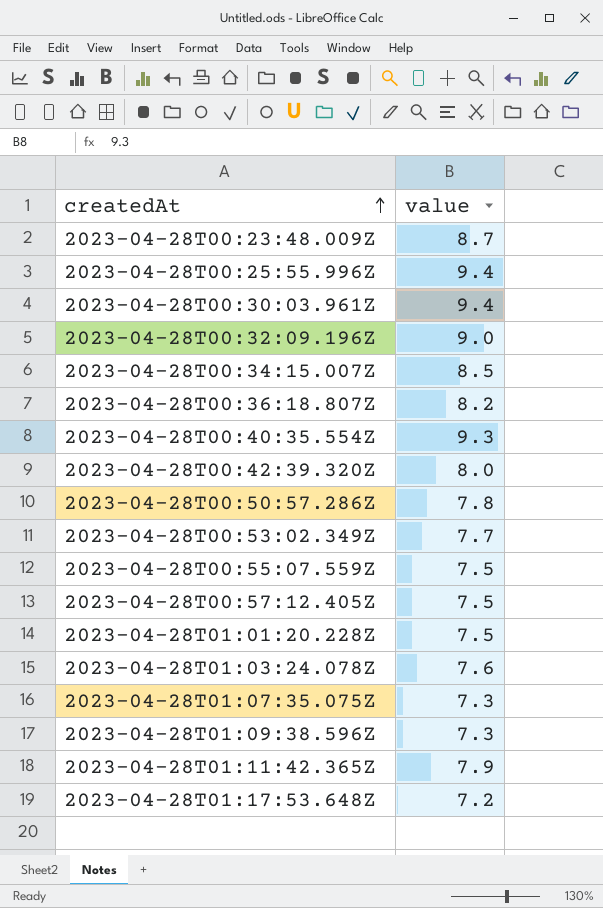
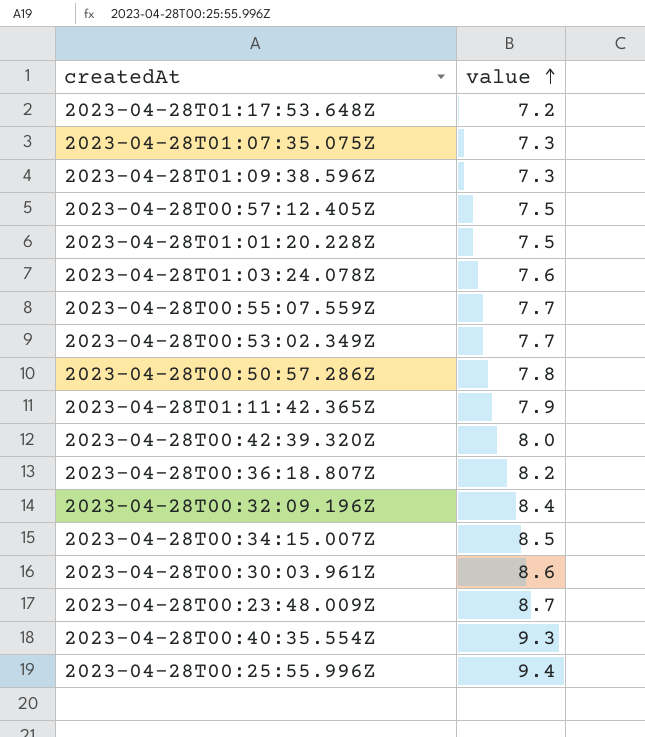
row order: createdAt ascending -> value ascending
2023-04-28T00:55:07.559Z | value: 7.5 -> 7.7
2023-04-28T00:32:09.196Z | value: 9.0 -> 8.4
2023-04-28T00:30:03.961Z | value: 9.4 -> 8.6

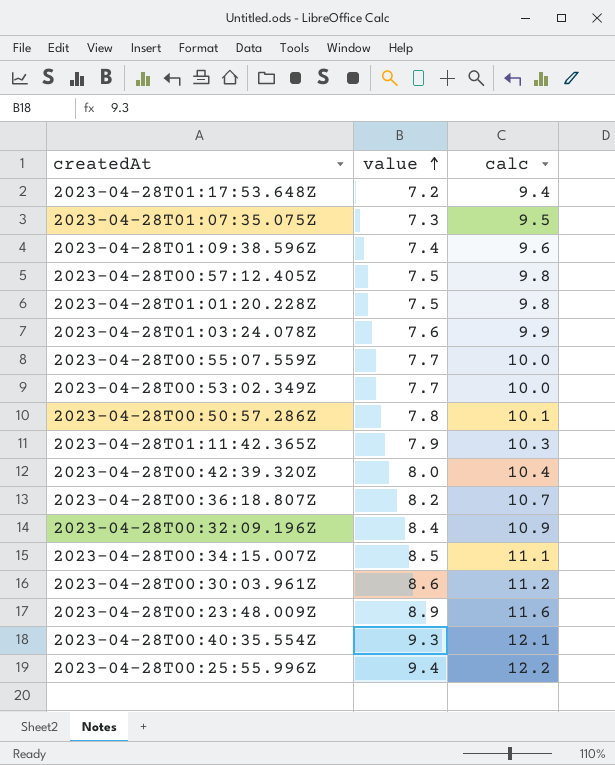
column calc | formula: none -> [value] * 1.3
2023-04-28T01:09:38.596Z | value: 7.3 -> 7.4
2023-04-28T00:23:48.009Z | value: 8.7 -> 8.9

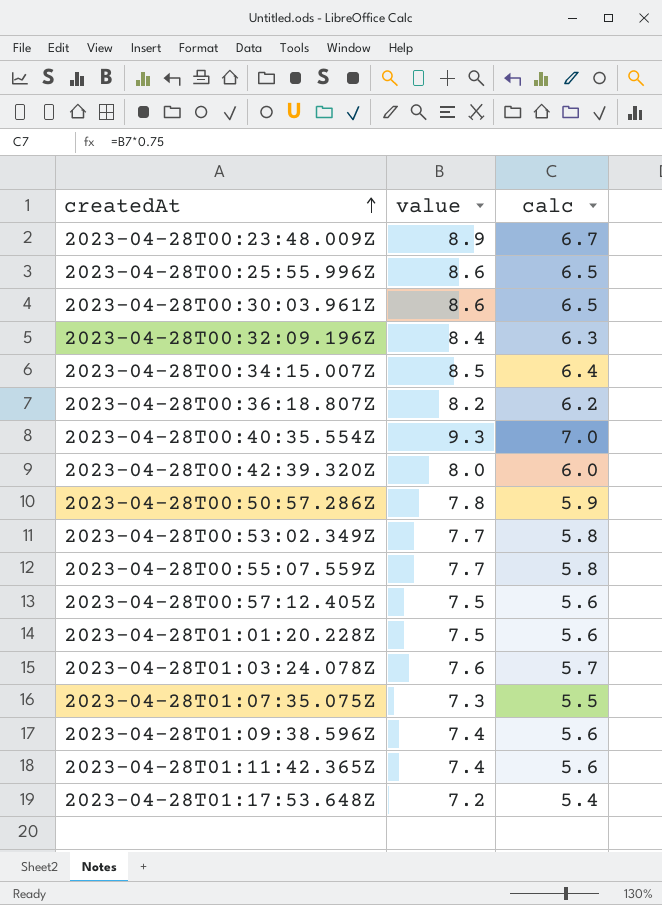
row order: value ascending -> createdAt ascending
column calc | formula: [value] * 1.3 -> [value] * 0.75
2023-04-28T00:25:55.996Z | value: 9.4 -> 8.6
2023-04-28T01:11:42.365Z | value: 7.9 -> 7.4

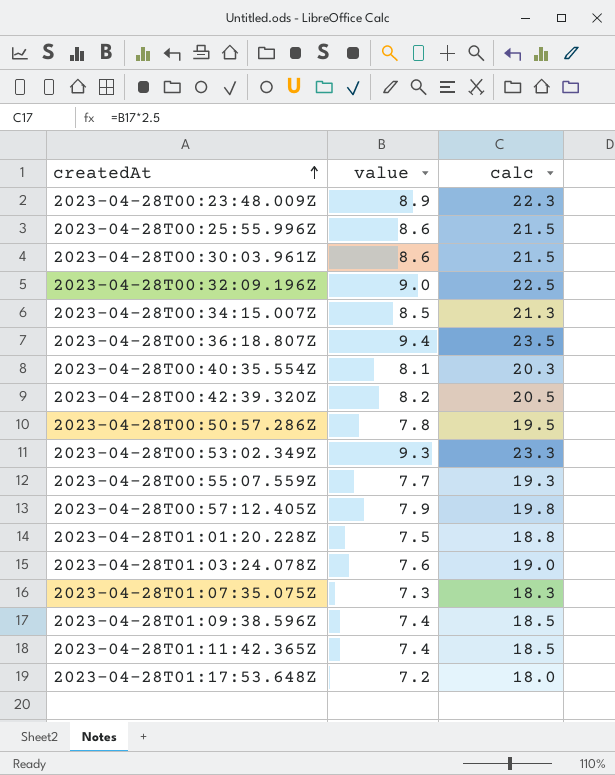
column calc | formula: [value] * 0.75 -> [value] * 2.5
2023-04-28T00:32:09.196Z | value: 8.4 -> 9.0
2023-04-28T00:36:18.807Z | value: 8.2 -> 9.4
2023-04-28T00:40:35.554Z | value: 9.3 -> 8.1
2023-04-28T00:42:39.320Z | value: 8.0 -> 8.2
2023-04-28T00:53:02.349Z | value: 7.7 -> 9.3
2023-04-28T00:57:12.405Z | value: 7.5 -> 7.9

